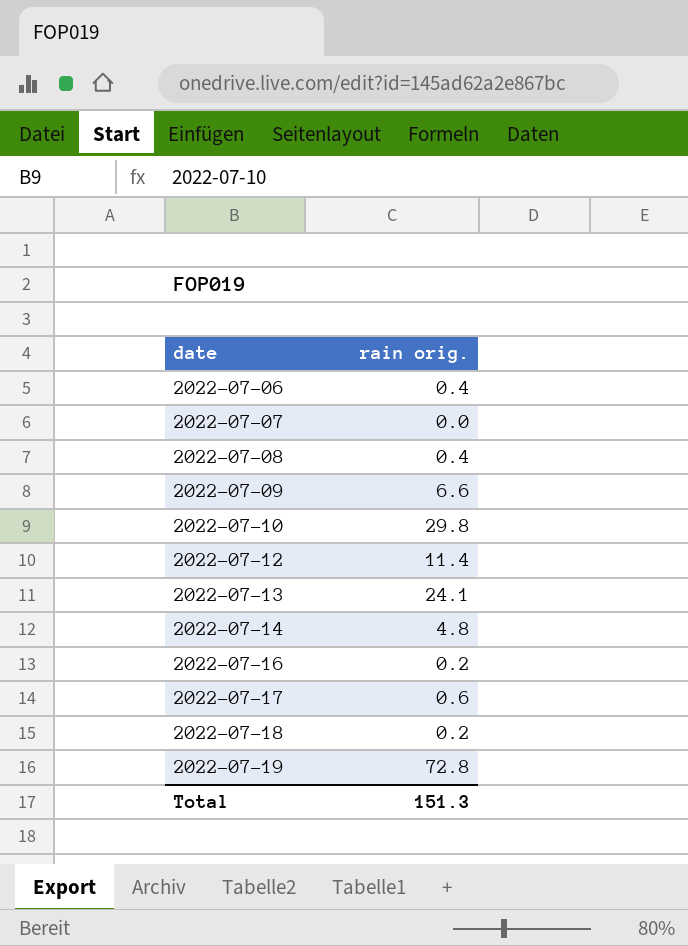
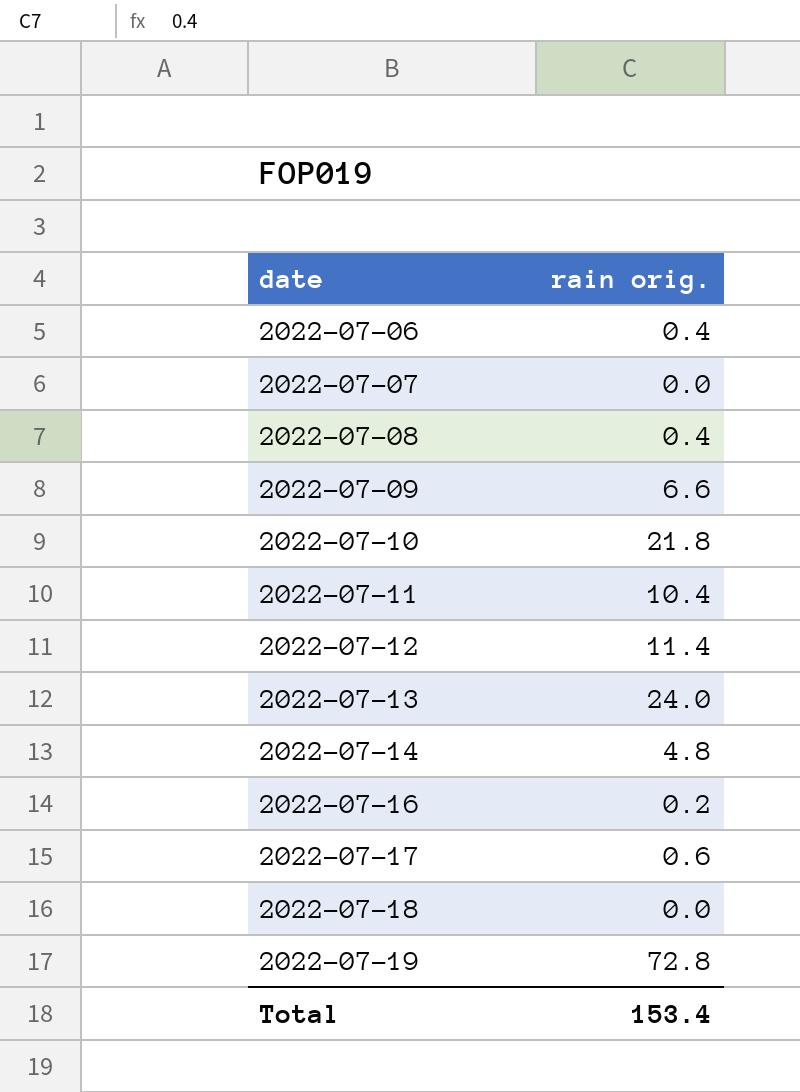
2022-07-10 | rain orig.: 29.8 -> 21.8
row 2022-07-11: none -> 10.4
2022-07-13 | rain orig.: 24.1 -> 24.0
2022-07-18 | rain orig.: 0.2 -> 0.0
Total | rain orig.: 151.3 -> 153.4

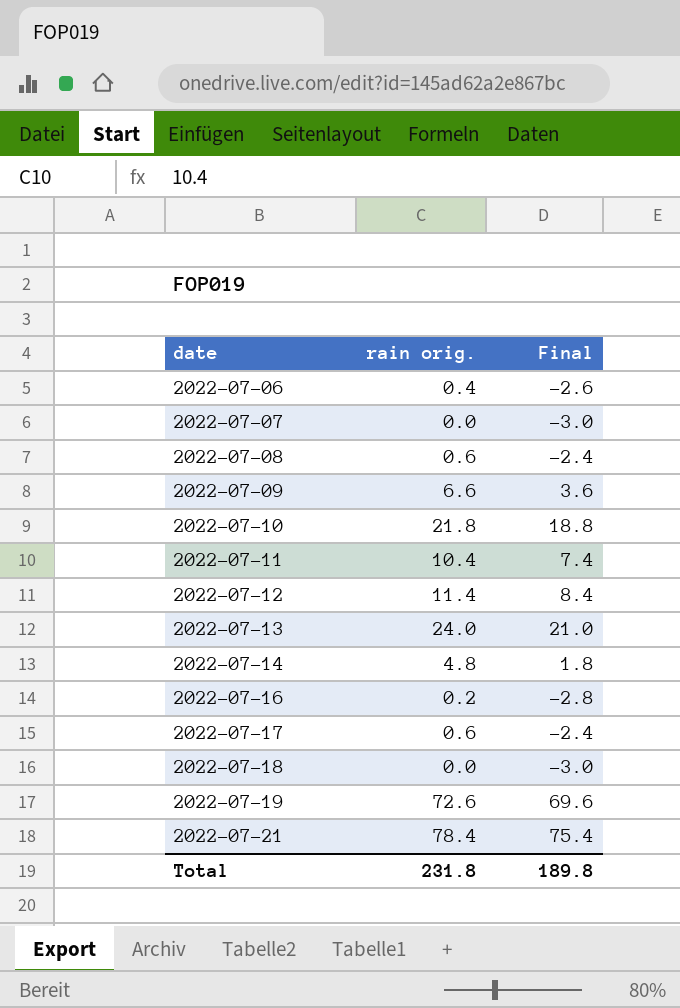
column Final | formula: none -> [rain orig.] - 3
2022-07-08 | rain orig.: 0.4 -> 0.6
2022-07-19 | rain orig.: 72.8 -> 72.6
row 2022-07-21: none -> 78.4 | 75.4
Total | rain orig.: 153.4 -> 231.8

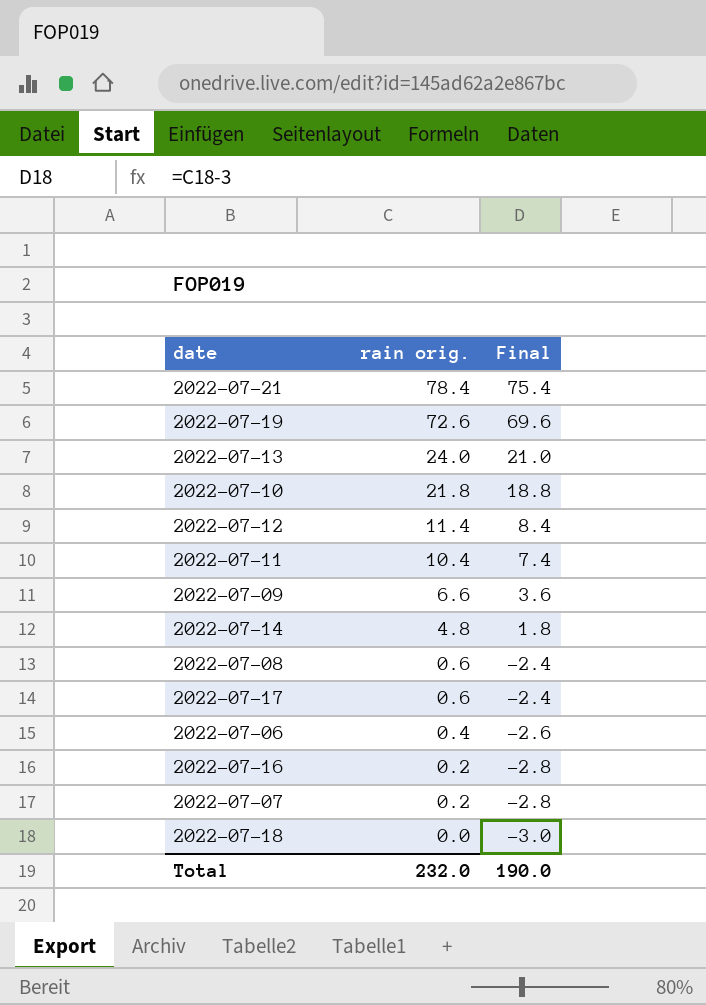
row order: date ascending -> rain orig. descending
2022-07-07 | rain orig.: 0.0 -> 0.2
2022-07-07 | Final: -3.0 -> -2.8
Total | rain orig.: 231.8 -> 232.0
Total | Final: 189.8 -> 190.0

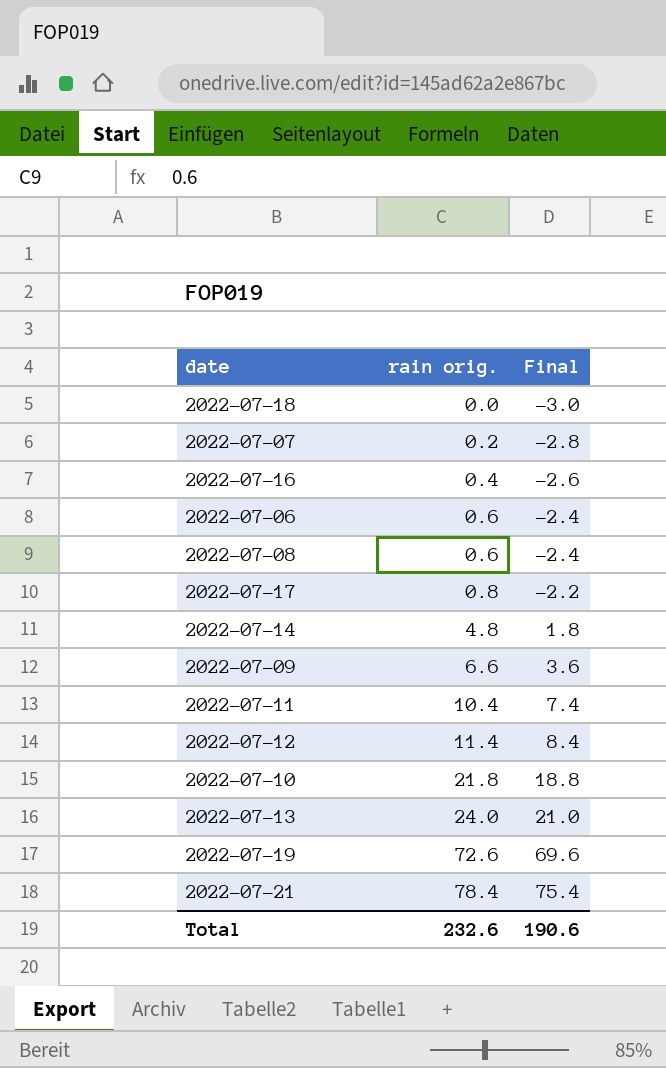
row order: rain orig. descending -> rain orig. ascending
2022-07-16 | rain orig.: 0.2 -> 0.4
2022-07-16 | Final: -2.8 -> -2.6
2022-07-06 | rain orig.: 0.4 -> 0.6
2022-07-06 | Final: -2.6 -> -2.4
2022-07-17 | rain orig.: 0.6 -> 0.8
2022-07-17 | Final: -2.4 -> -2.2
Total | rain orig.: 232.0 -> 232.6
Total | Final: 190.0 -> 190.6

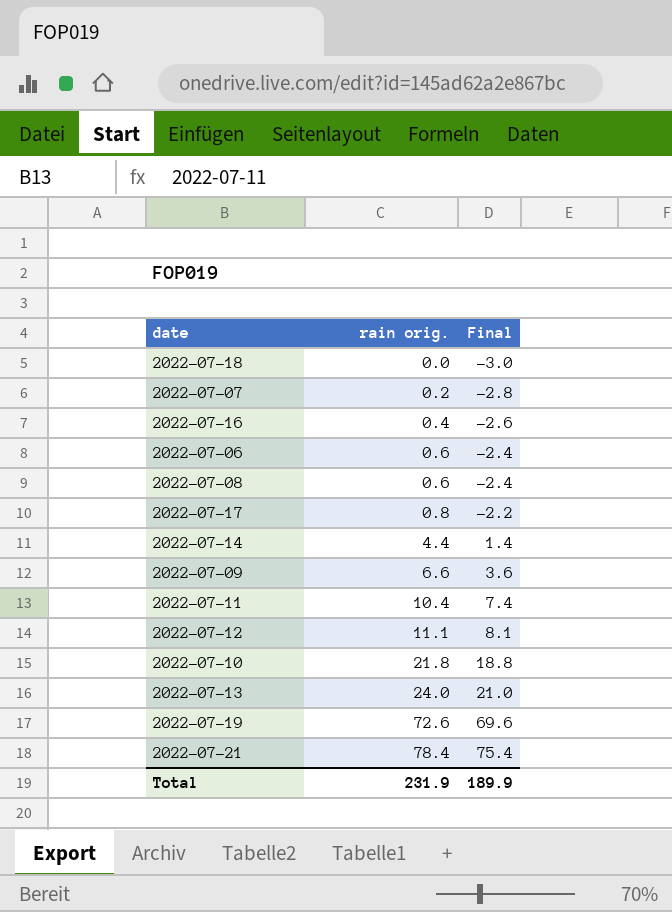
2022-07-14 | rain orig.: 4.8 -> 4.4
2022-07-14 | Final: 1.8 -> 1.4
2022-07-12 | rain orig.: 11.4 -> 11.1
2022-07-12 | Final: 8.4 -> 8.1
Total | rain orig.: 232.6 -> 231.9
Total | Final: 190.6 -> 189.9

